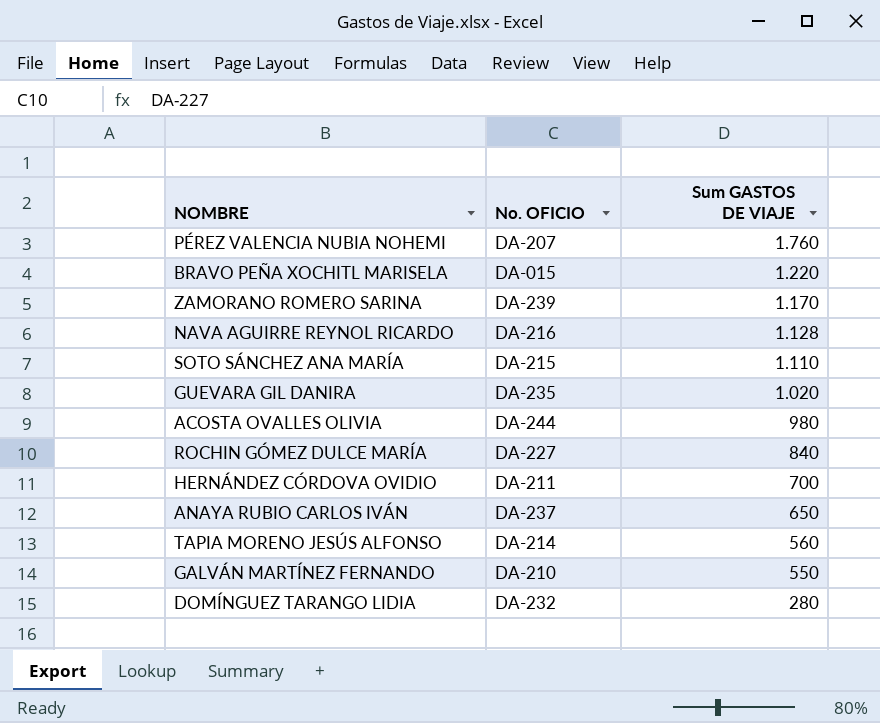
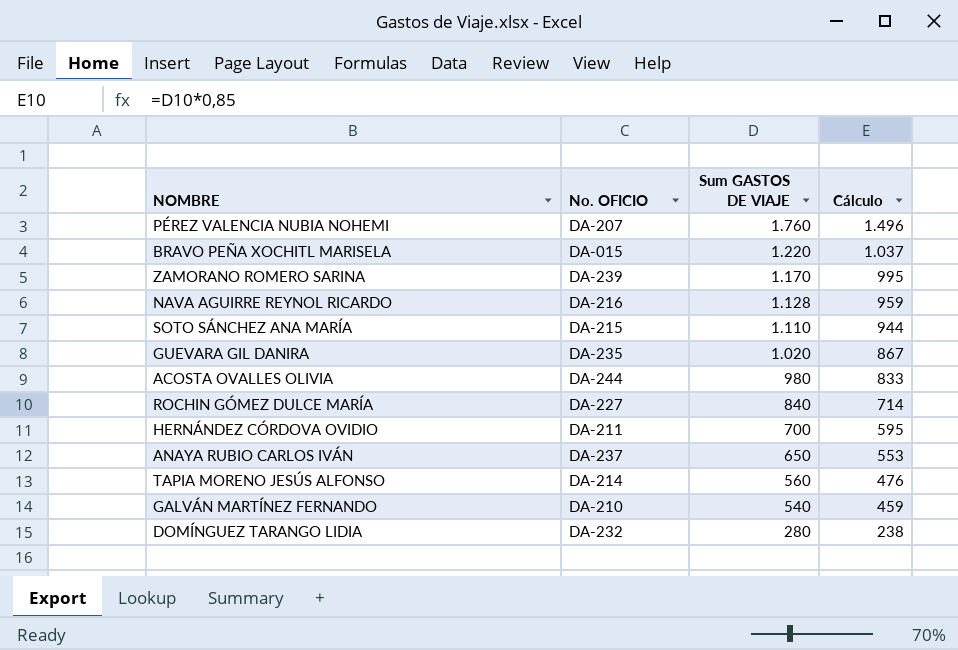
column Cálculo | formula: none -> [Sum GASTOS DE VIAJE] * 0,85
GALVÁN MARTÍNEZ FERNANDO | Sum GASTOS DE VIAJE: 550 -> 540

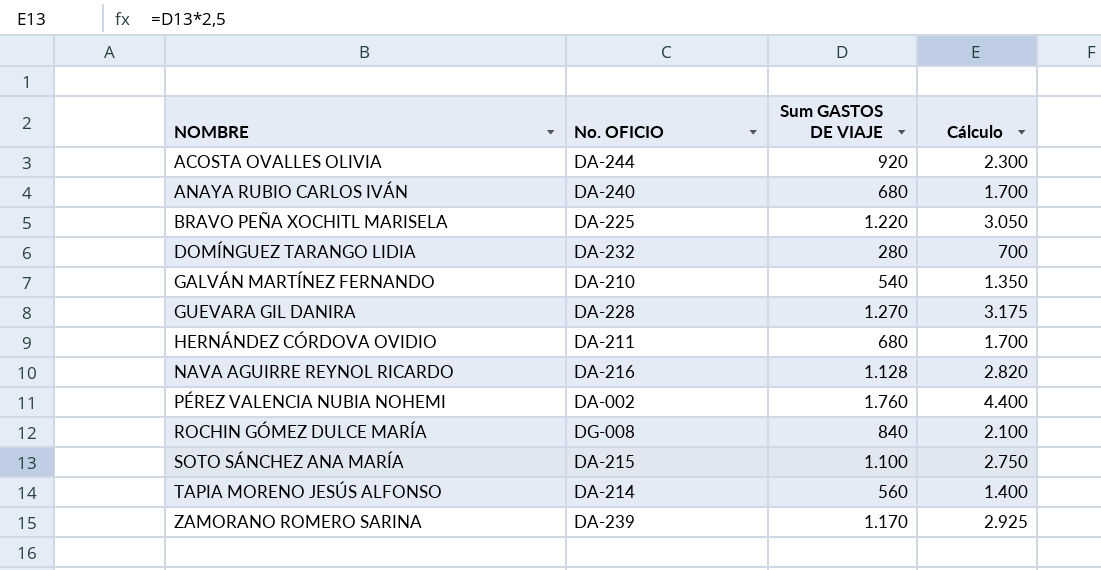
row order: Sum GASTOS DE VIAJE descending -> NOMBRE ascending
column Cálculo | formula: [Sum GASTOS DE VIAJE] * 0,85 -> [Sum GASTOS DE VIAJE] * 2,5
ACOSTA OVALLES OLIVIA | Sum GASTOS DE VIAJE: 980 -> 920
ANAYA RUBIO CARLOS IVÁN | No. OFICIO: DA-237 -> DA-240
ANAYA RUBIO CARLOS IVÁN | Sum GASTOS DE VIAJE: 650 -> 680
BRAVO PEÑA XOCHITL MARISELA | No. OFICIO: DA-015 -> DA-225
GUEVARA GIL DANIRA | No. OFICIO: DA-235 -> DA-228
GUEVARA GIL DANIRA | Sum GASTOS DE VIAJE: 1.020 -> 1.270
HERNÁNDEZ CÓRDOVA OVIDIO | Sum GASTOS DE VIAJE: 700 -> 680
PÉREZ VALENCIA NUBIA NOHEMI | No. OFICIO: DA-207 -> DA-002
ROCHIN GÓMEZ DULCE MARÍA | No. OFICIO: DA-227 -> DG-008
SOTO SÁNCHEZ ANA MARÍA | Sum GASTOS DE VIAJE: 1.110 -> 1.100

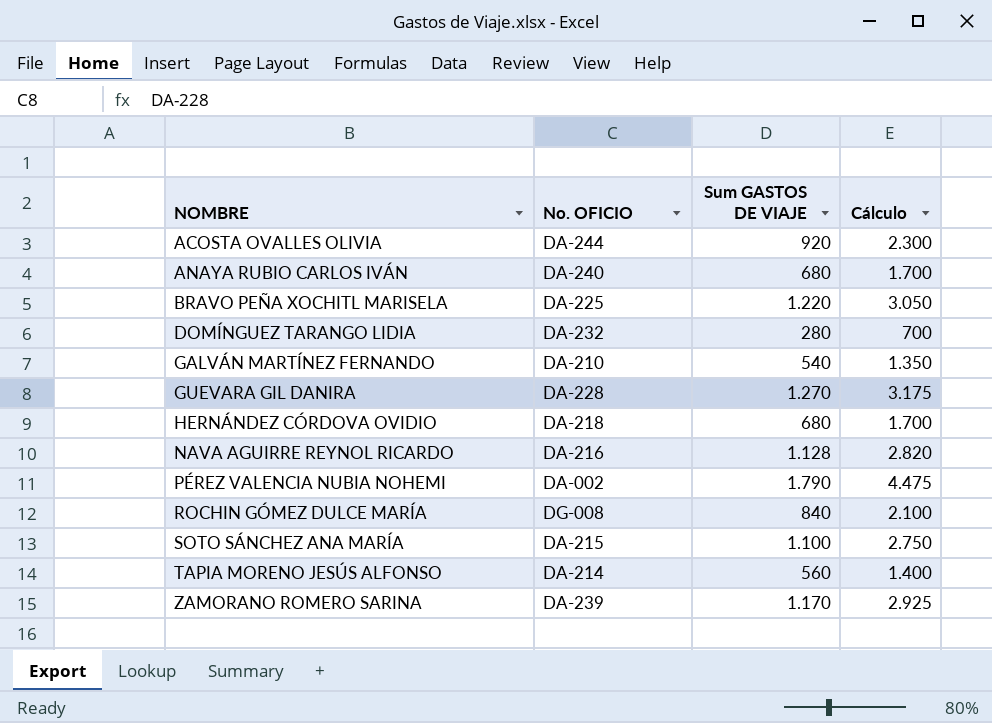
HERNÁNDEZ CÓRDOVA OVIDIO | No. OFICIO: DA-211 -> DA-218
PÉREZ VALENCIA NUBIA NOHEMI | Sum GASTOS DE VIAJE: 1.760 -> 1.790
PÉREZ VALENCIA NUBIA NOHEMI | Cálculo: 4.400 -> 4.475

